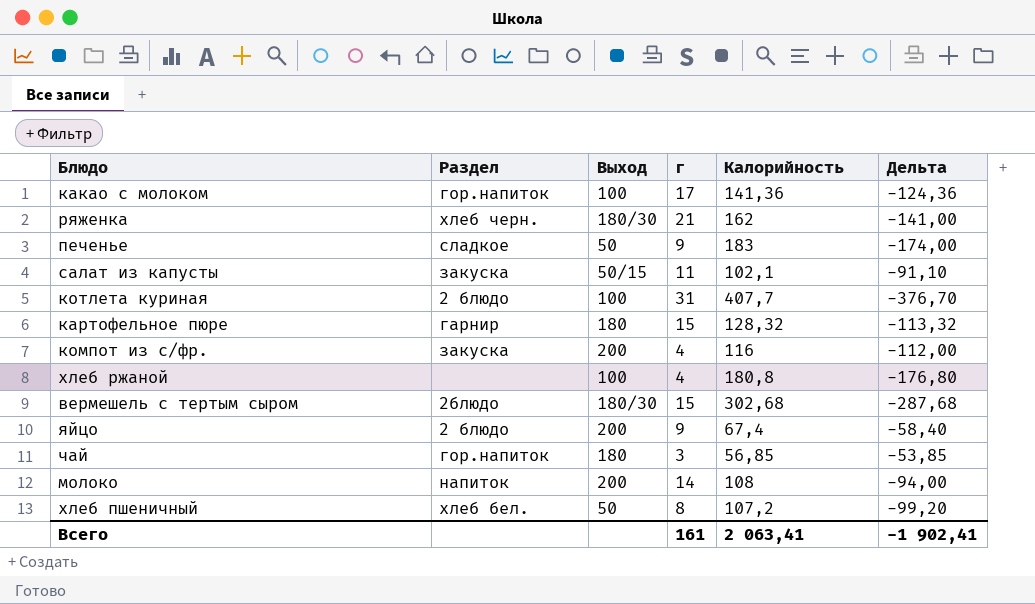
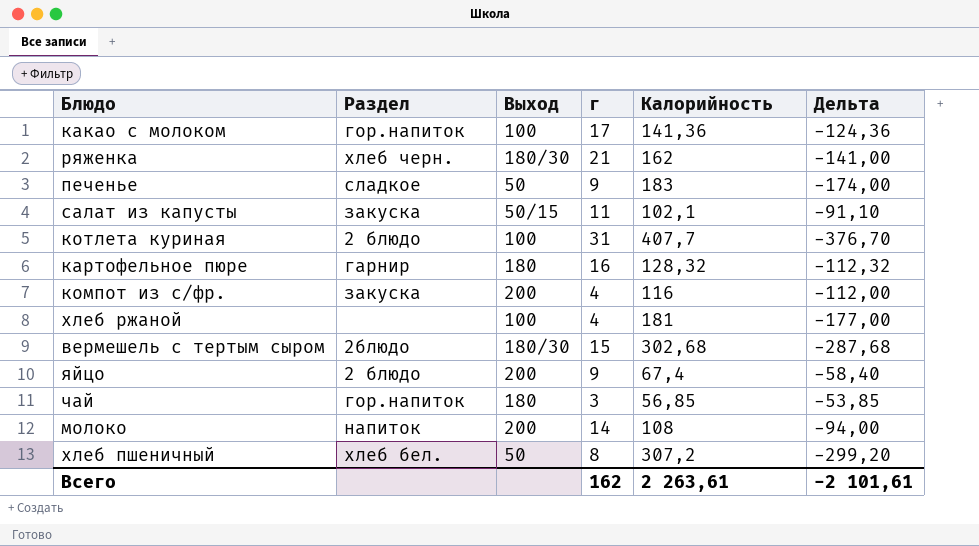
картофельное пюре | г: 15 -> 16
картофельное пюре | Дельта: -113,32 -> -112,32
хлеб ржаной | Калорийность: 180,8 -> 181
хлеб ржаной | Дельта: -176,80 -> -177,00
хлеб пшеничный | Калорийность: 107,2 -> 307,2
хлеб пшеничный | Дельта: -99,20 -> -299,20
Всего | г: 161 -> 162
Всего | Калорийность: 2 063,41 -> 2 263,61
Всего | Дельта: -1 902,41 -> -2 101,61

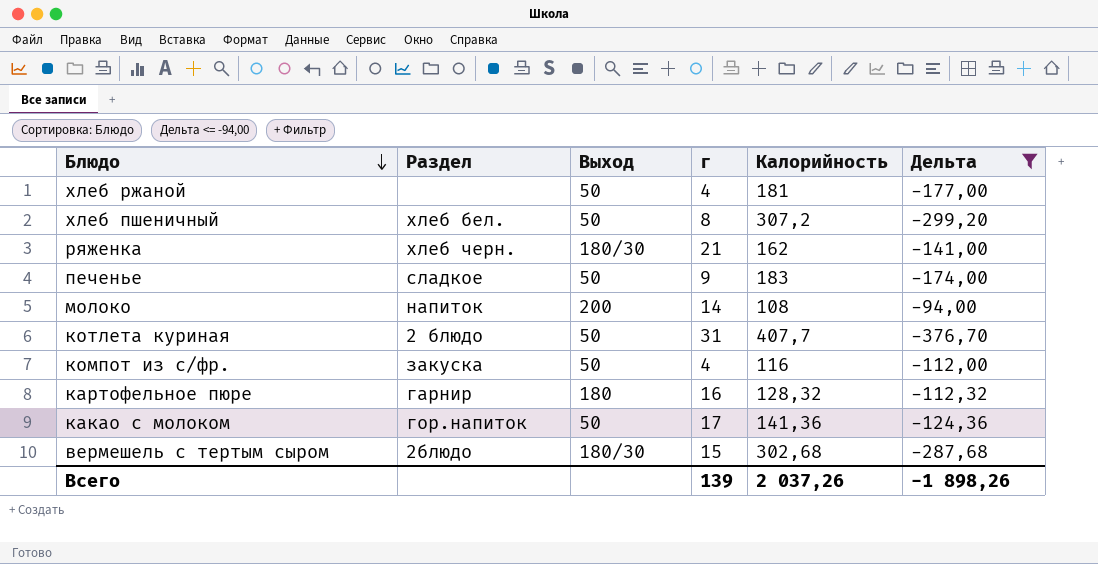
filter: none -> Дельта <= -94,00
row order: none -> Блюдо descending
хлеб ржаной | Выход: 100 -> 50
котлета куриная | Выход: 100 -> 50
компот из с/фр. | Выход: 200 -> 50
какао с молоком | Выход: 100 -> 50
Всего | г: 162 -> 139
Всего | Калорийность: 2 263,61 -> 2 037,26
Всего | Дельта: -2 101,61 -> -1 898,26

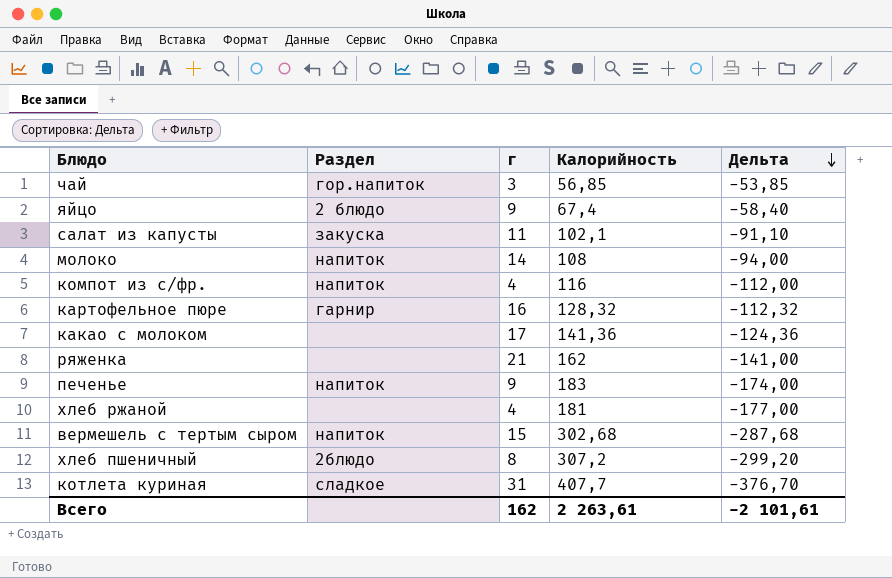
filter: Дельта <= -94,00 -> none
row order: Блюдо descending -> Дельта descending
column Выход | position: 3 -> none
компот из с/фр. | Раздел: закуска -> напиток
какао с молоком | Раздел: гор.напиток -> none
ряженка | Раздел: хлеб черн. -> none
печенье | Раздел: сладкое -> напиток
вермешель с тертым сыром | Раздел: 2блюдо -> напиток
хлеб пшеничный | Раздел: хлеб бел. -> 2блюдо
котлета куриная | Раздел: 2 блюдо -> сладкое
Всего | г: 139 -> 162
Всего | Калорийность: 2 037,26 -> 2 263,61
Всего | Дельта: -1 898,26 -> -2 101,61

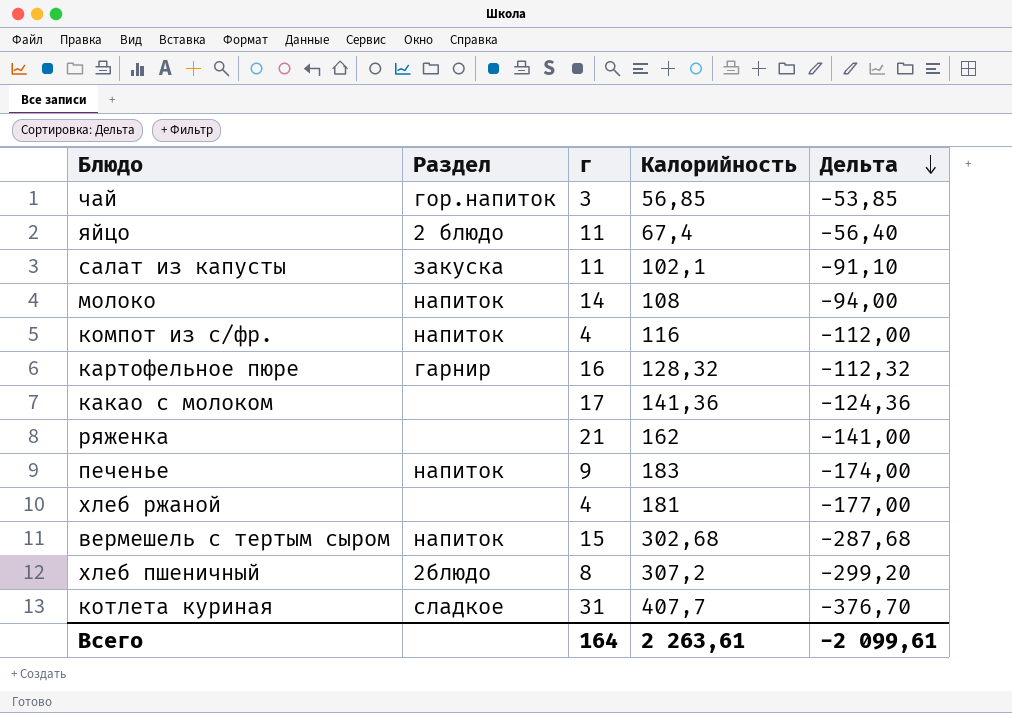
яйцо | г: 9 -> 11
яйцо | Дельта: -58,40 -> -56,40
Всего | г: 162 -> 164
Всего | Дельта: -2 101,61 -> -2 099,61

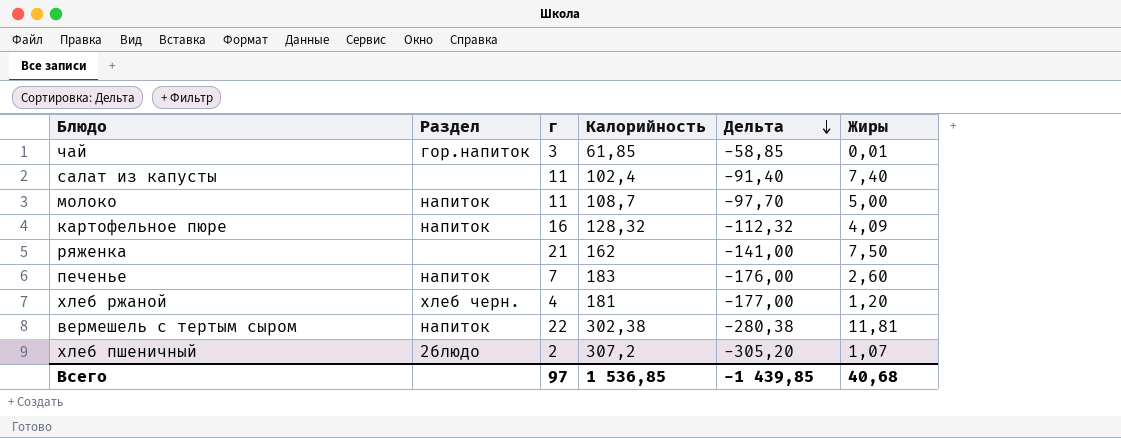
column Жиры | position: none -> 6
row яйцо: 2 блюдо | 11 | 67,4 | -56,40 -> none
row компот из с/фр.: напиток | 4 | 116 | -112,00 -> none
row какао с молоком: none | 17 | 141,36 | -124,36 -> none
row котлета куриная: сладкое | 31 | 407,7 | -376,70 -> none
чай | Калорийность: 56,85 -> 61,85
чай | Дельта: -53,85 -> -58,85
салат из капусты | Раздел: закуска -> none
салат из капусты | Калорийность: 102,1 -> 102,4
салат из капусты | Дельта: -91,10 -> -91,40
молоко | г: 14 -> 11
молоко | Калорийность: 108 -> 108,7
молоко | Дельта: -94,00 -> -97,70
картофельное пюре | Раздел: гарнир -> напиток
печенье | г: 9 -> 7
печенье | Дельта: -174,00 -> -176,00
хлеб ржаной | Раздел: none -> хлеб черн.
вермешель с тертым сыром | г: 15 -> 22
вермешель с тертым сыром | Калорийность: 302,68 -> 302,38
вермешель с тертым сыром | Дельта: -287,68 -> -280,38
хлеб пшеничный | г: 8 -> 2
хлеб пшеничный | Дельта: -299,20 -> -305,20
Всего | г: 164 -> 97
Всего | Калорийность: 2 263,61 -> 1 536,85
Всего | Дельта: -2 099,61 -> -1 439,85

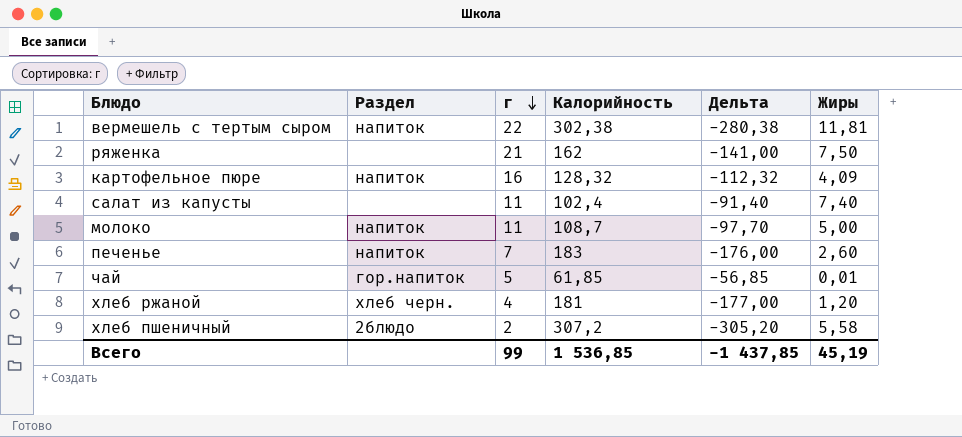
row order: Дельта descending -> г descending
чай | г: 3 -> 5
чай | Дельта: -58,85 -> -56,85
хлеб пшеничный | Жиры: 1,07 -> 5,58
Всего | г: 97 -> 99
Всего | Дельта: -1 439,85 -> -1 437,85
Всего | Жиры: 40,68 -> 45,19

